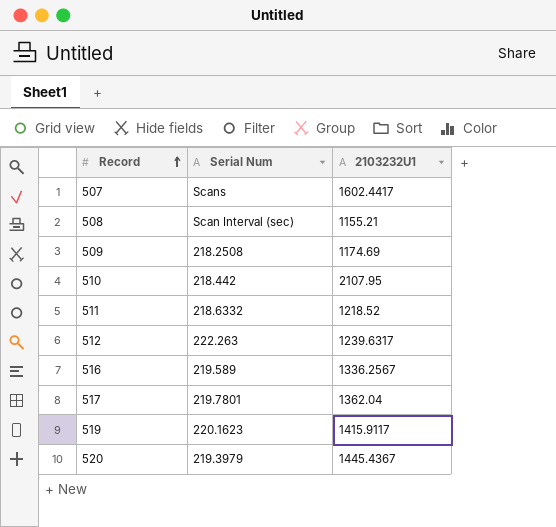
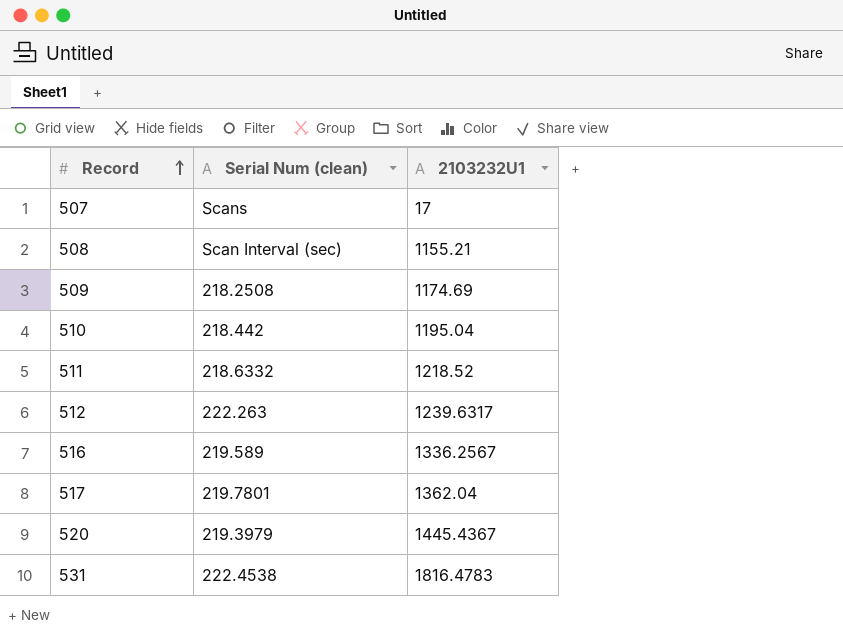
column name: Serial Num -> Serial Num (clean)
row 519: 220.1623 | 1415.9117 -> none
507 | 2103232U1: 1602.4417 -> 17
510 | 2103232U1: 2107.95 -> 1195.04
row 531: none -> 222.4538 | 1816.4783

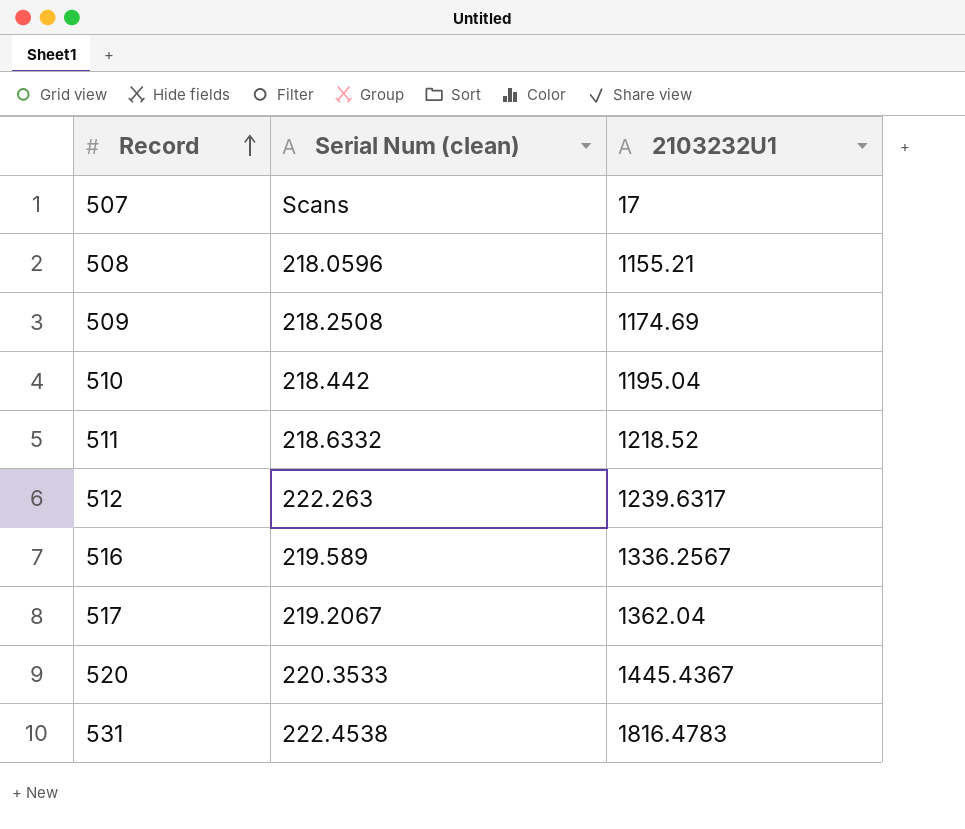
508 | Serial Num (clean): Scan Interval (sec) -> 218.0596
517 | Serial Num (clean): 219.7801 -> 219.2067
520 | Serial Num (clean): 219.3979 -> 220.3533

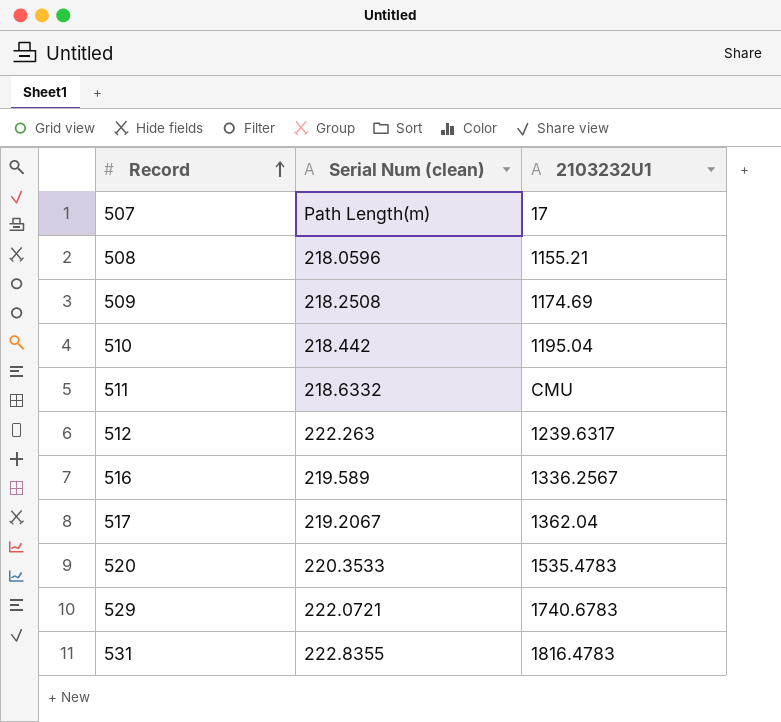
507 | Serial Num (clean): Scans -> Path Length(m)
511 | 2103232U1: 1218.52 -> CMU
520 | 2103232U1: 1445.4367 -> 1535.4783
row 529: none -> 222.0721 | 1740.6783
531 | Serial Num (clean): 222.4538 -> 222.8355

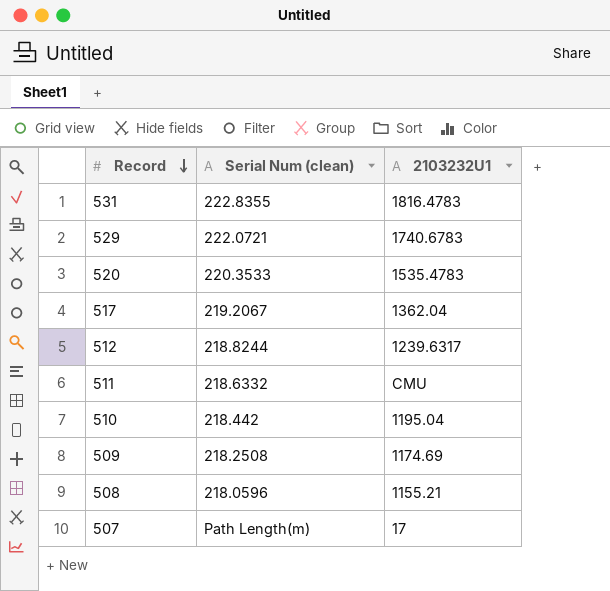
row order: Record ascending -> Record descending
row 516: 219.589 | 1336.2567 -> none
512 | Serial Num (clean): 222.263 -> 218.8244

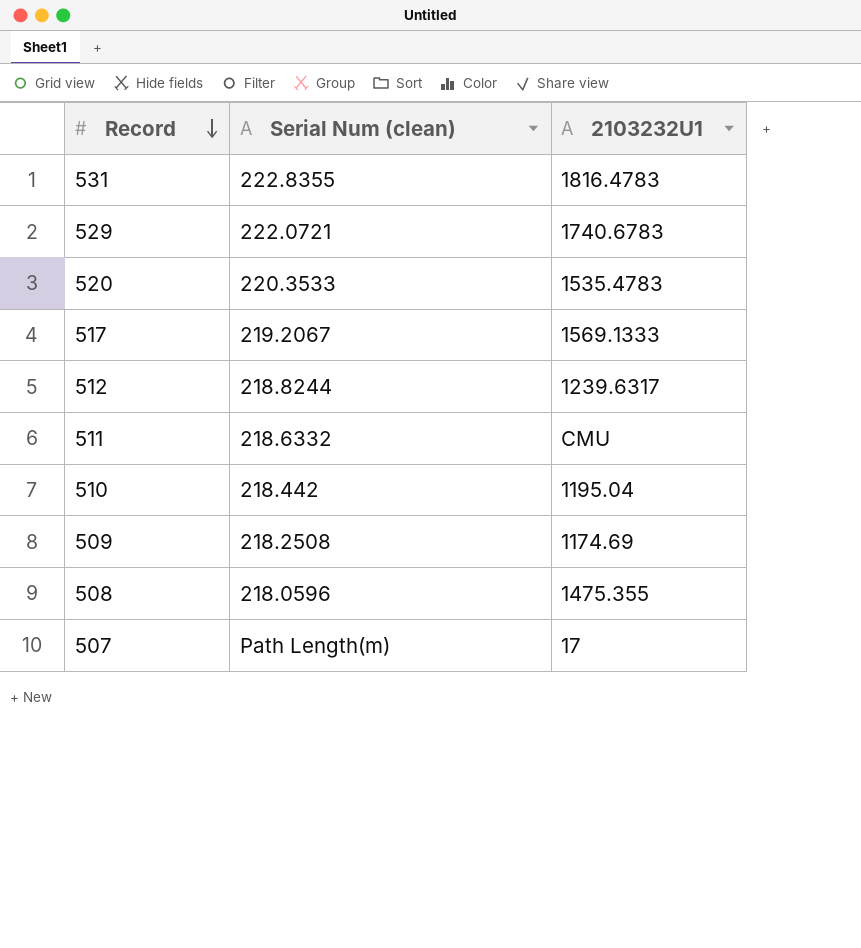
517 | 2103232U1: 1362.04 -> 1569.1333
508 | 2103232U1: 1155.21 -> 1475.355

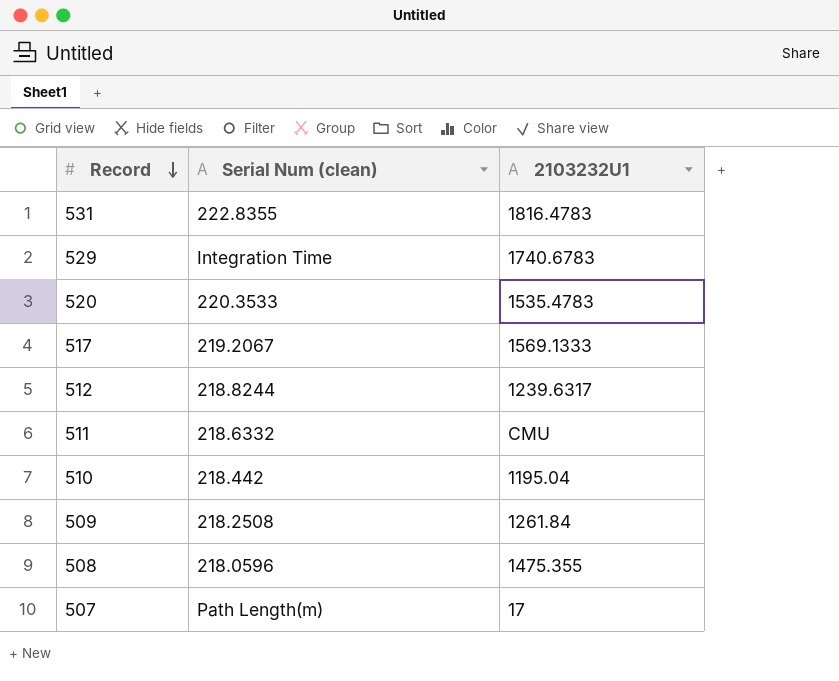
529 | Serial Num (clean): 222.0721 -> Integration Time
509 | 2103232U1: 1174.69 -> 1261.84

